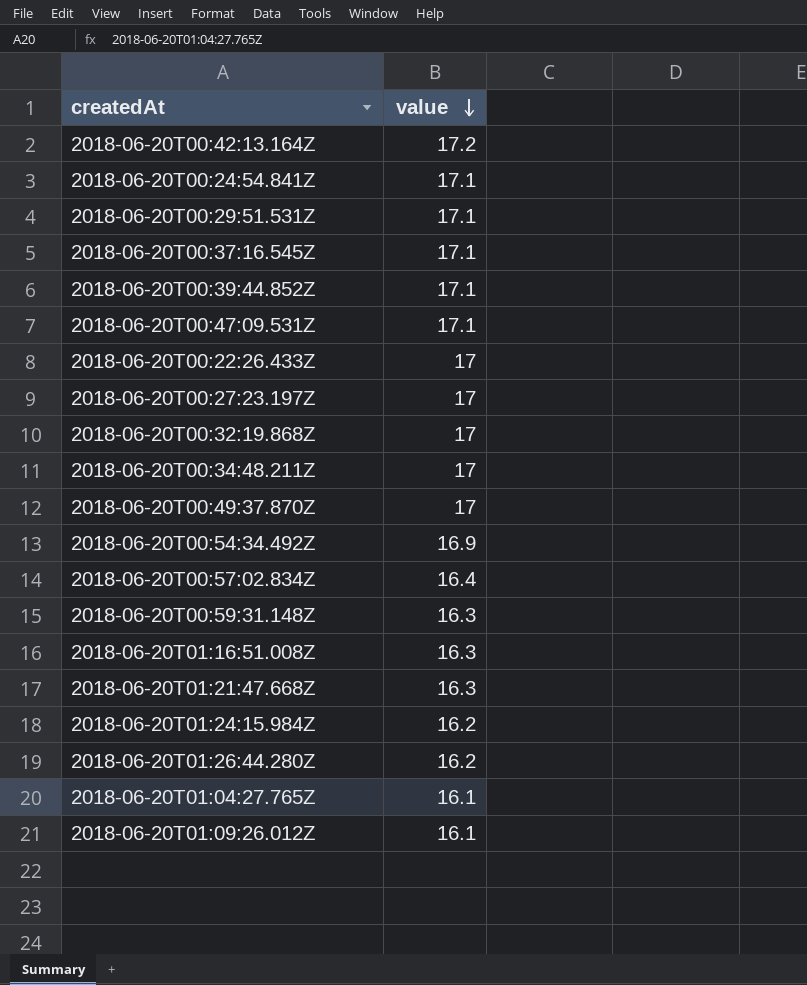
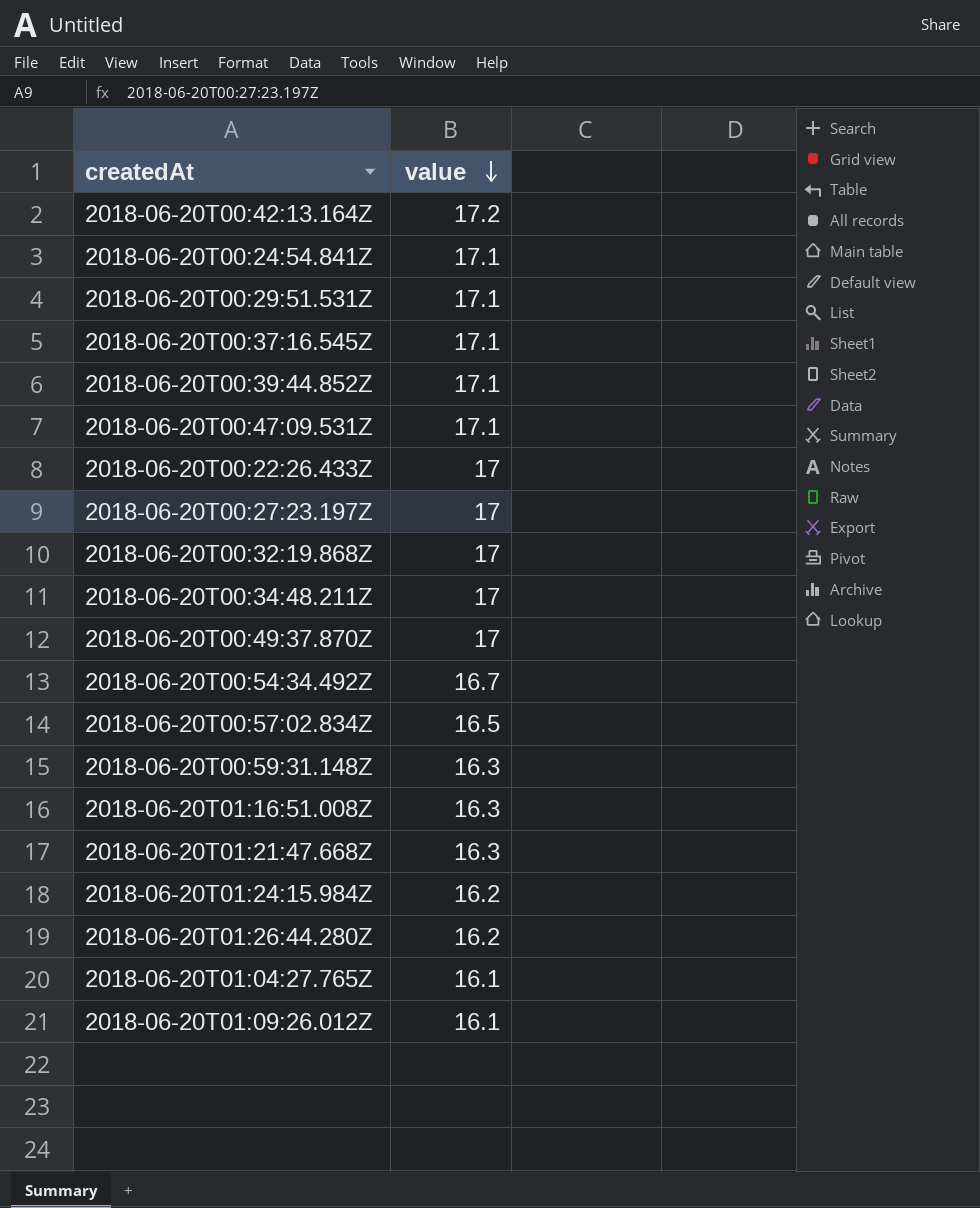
2018-06-20T00:54:34.492Z | value: 16.9 -> 16.7
2018-06-20T00:57:02.834Z | value: 16.4 -> 16.5

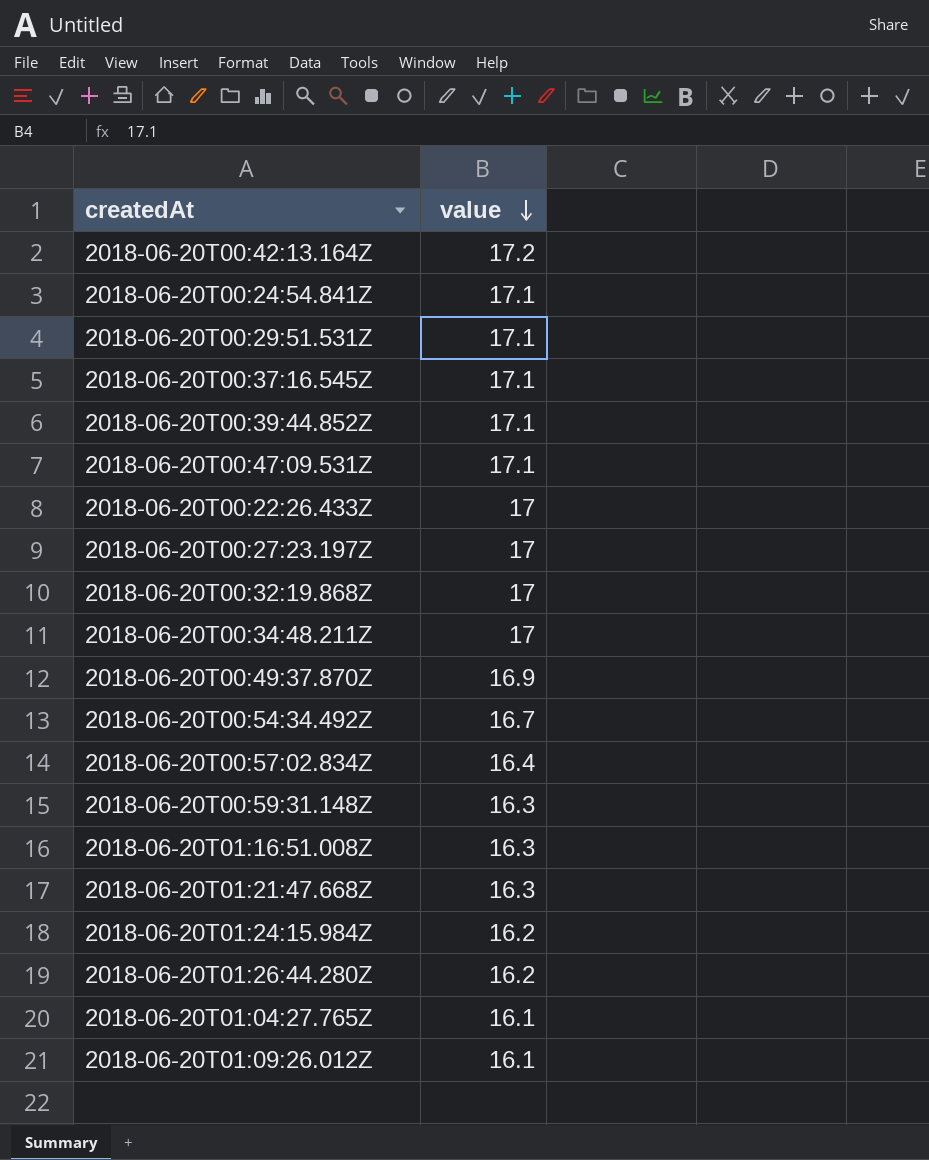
2018-06-20T00:49:37.870Z | value: 17 -> 16.9
2018-06-20T00:57:02.834Z | value: 16.5 -> 16.4

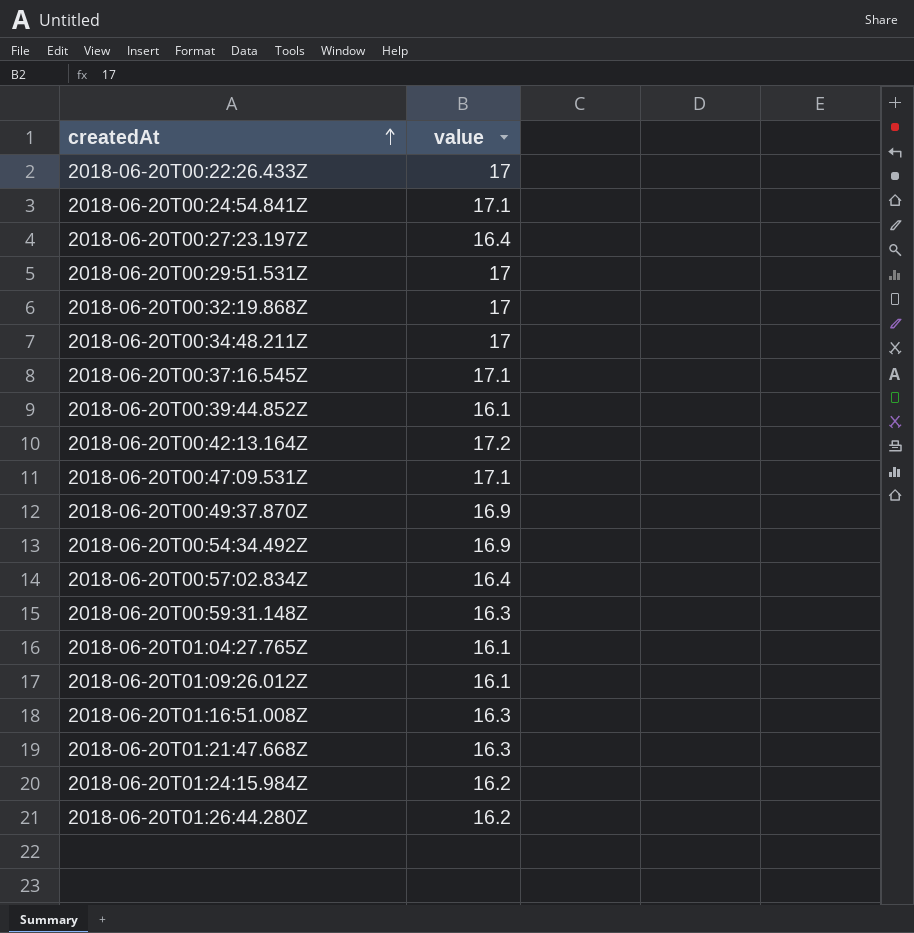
row order: value descending -> createdAt ascending
2018-06-20T00:27:23.197Z | value: 17 -> 16.4
2018-06-20T00:29:51.531Z | value: 17.1 -> 17
2018-06-20T00:39:44.852Z | value: 17.1 -> 16.1
2018-06-20T00:54:34.492Z | value: 16.7 -> 16.9

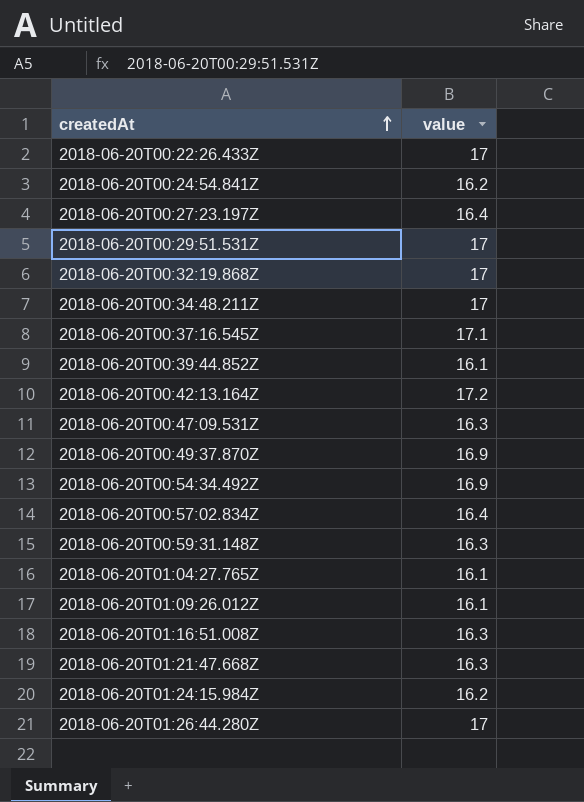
2018-06-20T00:24:54.841Z | value: 17.1 -> 16.2
2018-06-20T00:47:09.531Z | value: 17.1 -> 16.3
2018-06-20T01:26:44.280Z | value: 16.2 -> 17

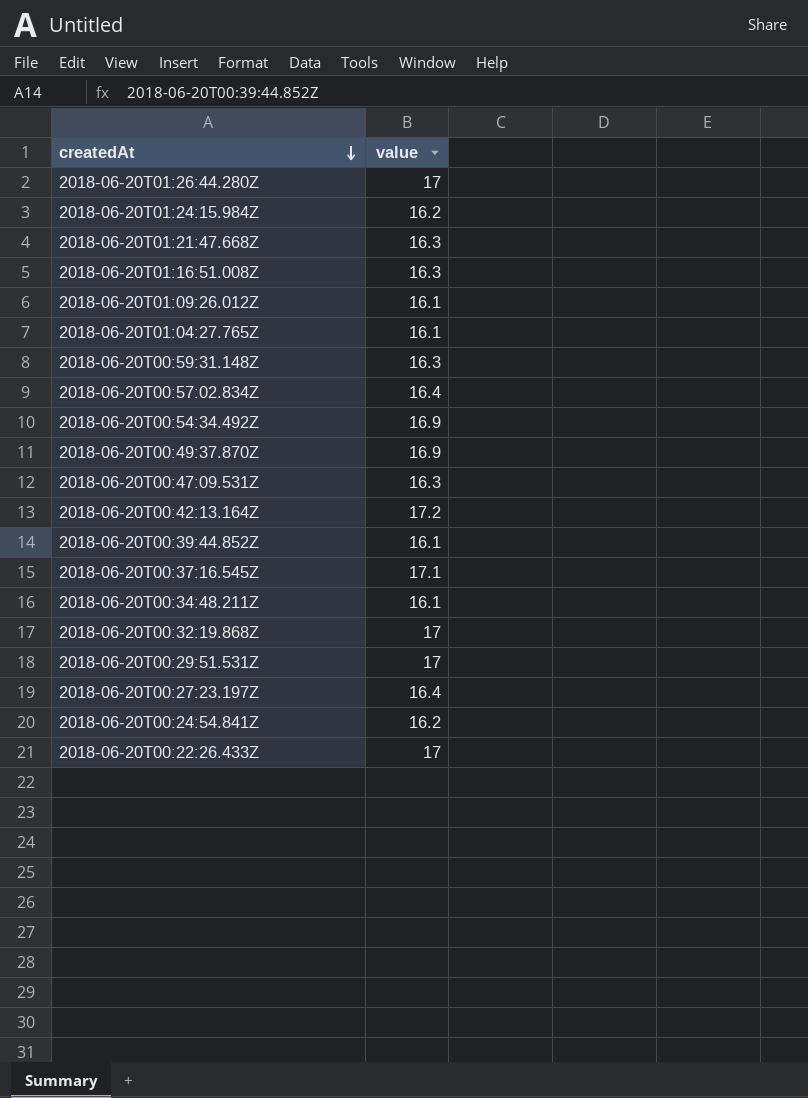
row order: createdAt ascending -> createdAt descending
2018-06-20T00:34:48.211Z | value: 17 -> 16.1

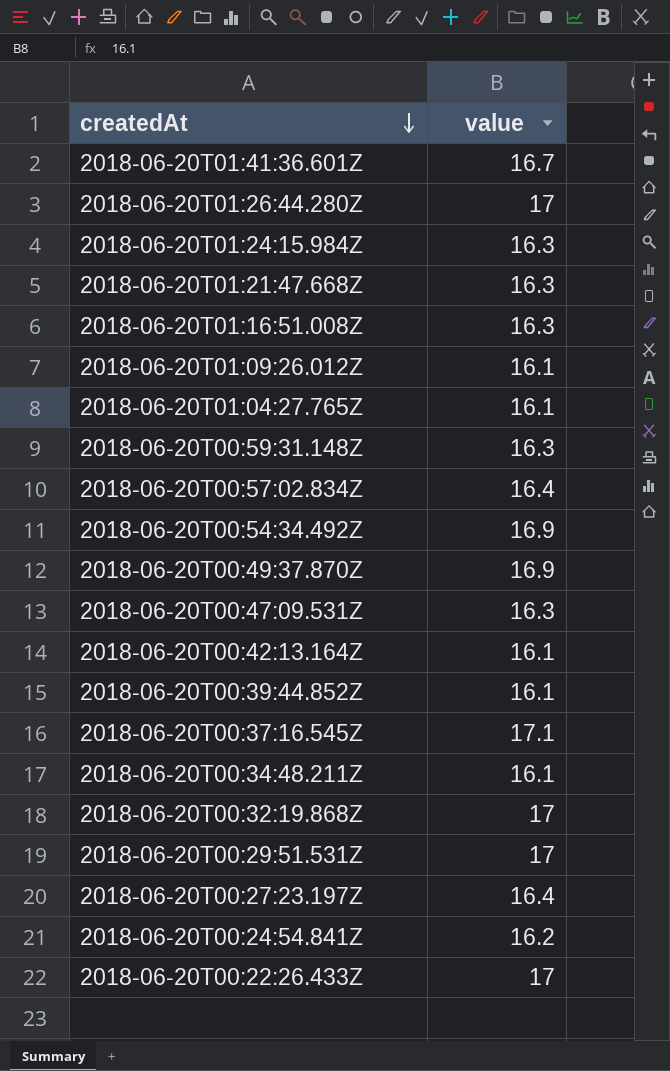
row 2018-06-20T01:41:36.601Z: none -> 16.7
2018-06-20T01:24:15.984Z | value: 16.2 -> 16.3
2018-06-20T00:42:13.164Z | value: 17.2 -> 16.1

